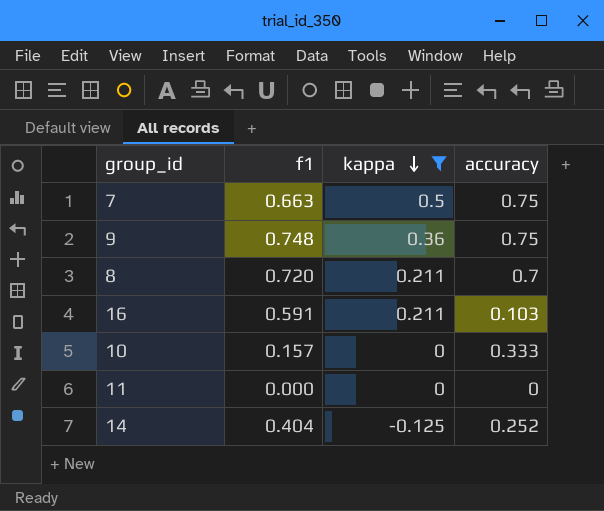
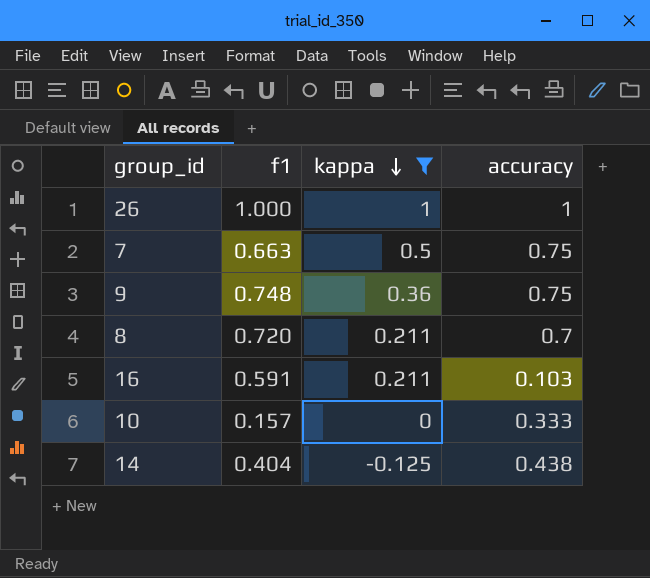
row 11: 0.000 | 0 | 0 -> none
row 26: none -> 1.000 | 1 | 1
14 | accuracy: 0.252 -> 0.438

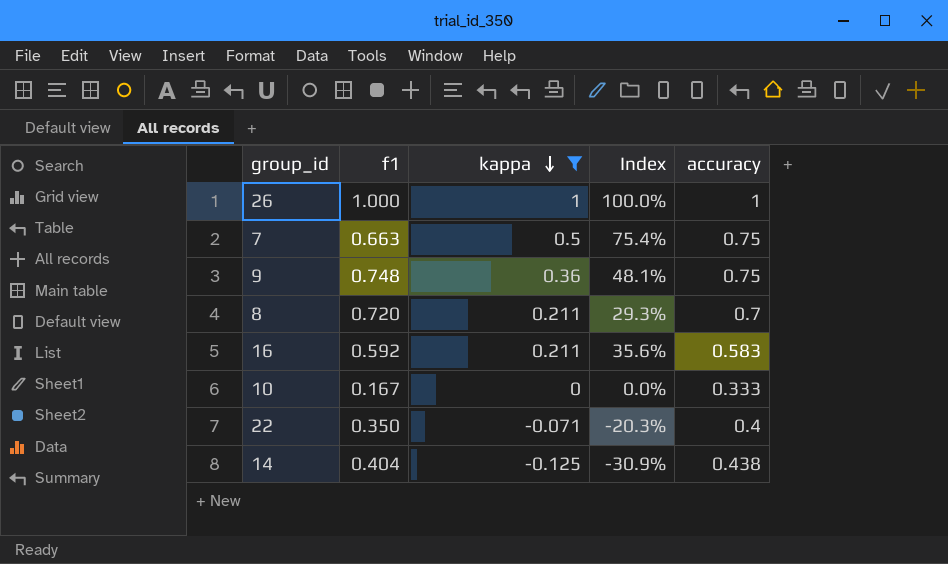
column Index | formula: none -> [kappa] / [f1]
16 | f1: 0.591 -> 0.592
16 | accuracy: 0.103 -> 0.583
10 | f1: 0.157 -> 0.167
row 22: none -> 0.350 | -0.071 | -20.3% | 0.4

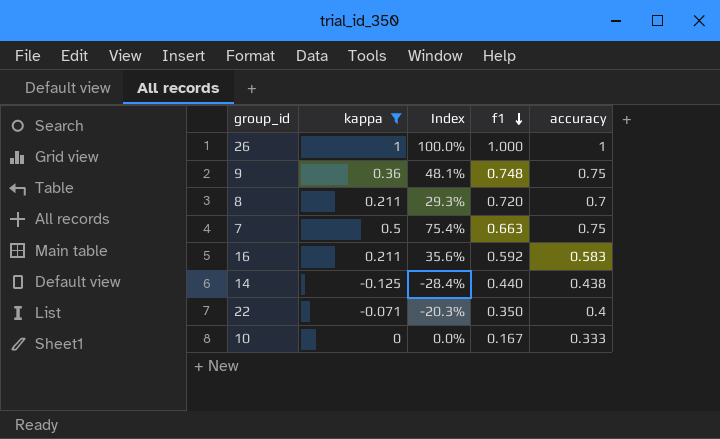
row order: kappa descending -> f1 descending
column f1 | position: 2 -> 4
14 | Index: -30.9% -> -28.4%
14 | f1: 0.404 -> 0.440

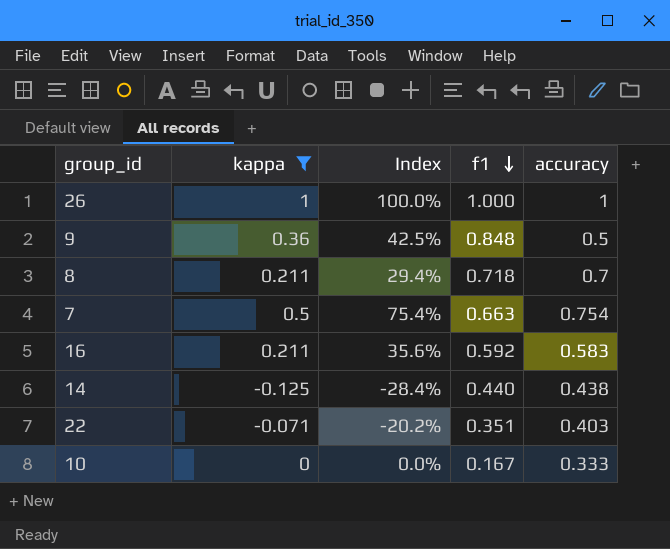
9 | Index: 48.1% -> 42.5%
9 | f1: 0.748 -> 0.848
9 | accuracy: 0.75 -> 0.5
8 | Index: 29.3% -> 29.4%
8 | f1: 0.720 -> 0.718
7 | accuracy: 0.75 -> 0.754
22 | Index: -20.3% -> -20.2%
22 | f1: 0.350 -> 0.351
22 | accuracy: 0.4 -> 0.403

